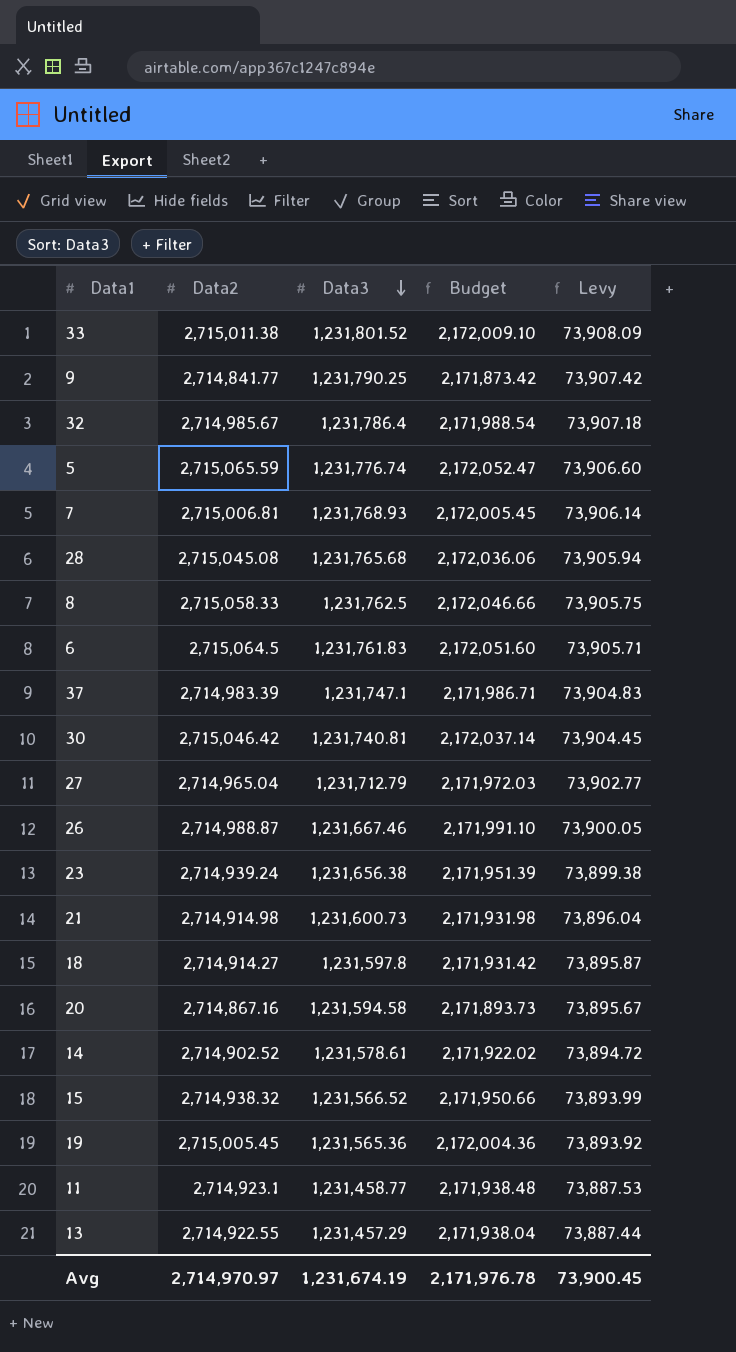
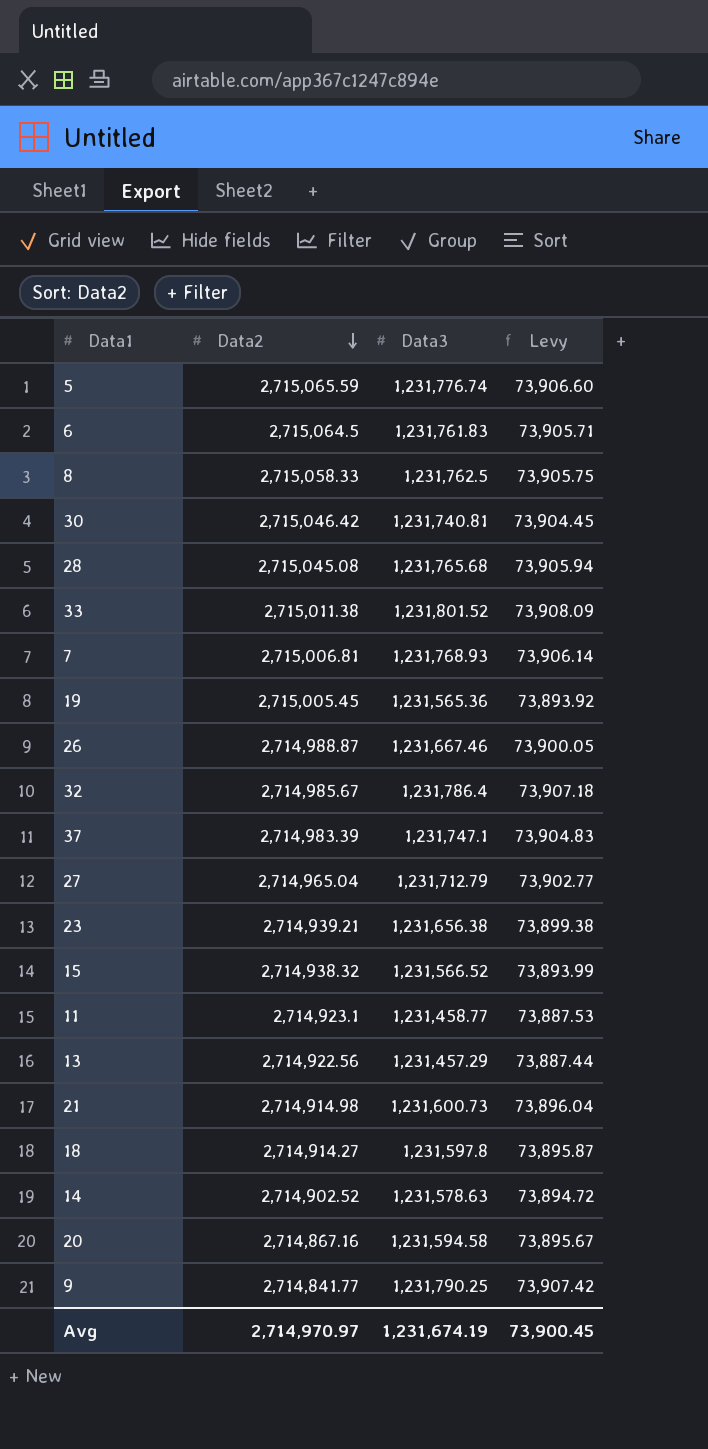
row order: Data3 descending -> Data2 descending
column Budget | formula: [Data2] * 0.8 -> none
23 | Data2: 2,714,939.24 -> 2,714,939.21
13 | Data2: 2,714,922.55 -> 2,714,922.56
14 | Data3: 1,231,578.61 -> 1,231,578.63

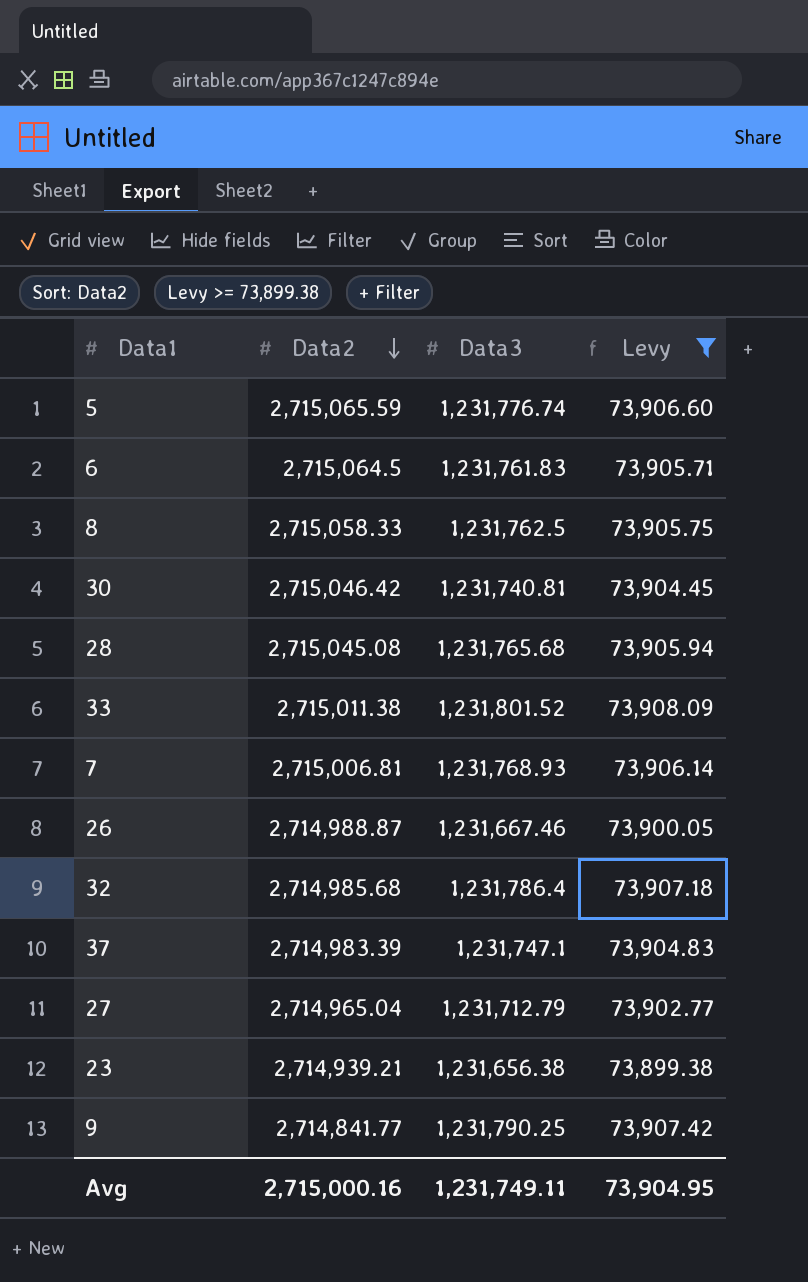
filter: none -> Levy >= 73,899.38
32 | Data2: 2,714,985.67 -> 2,714,985.68
Avg | Data2: 2,714,970.97 -> 2,715,000.16
Avg | Data3: 1,231,674.19 -> 1,231,749.11
Avg | Levy: 73,900.45 -> 73,904.95

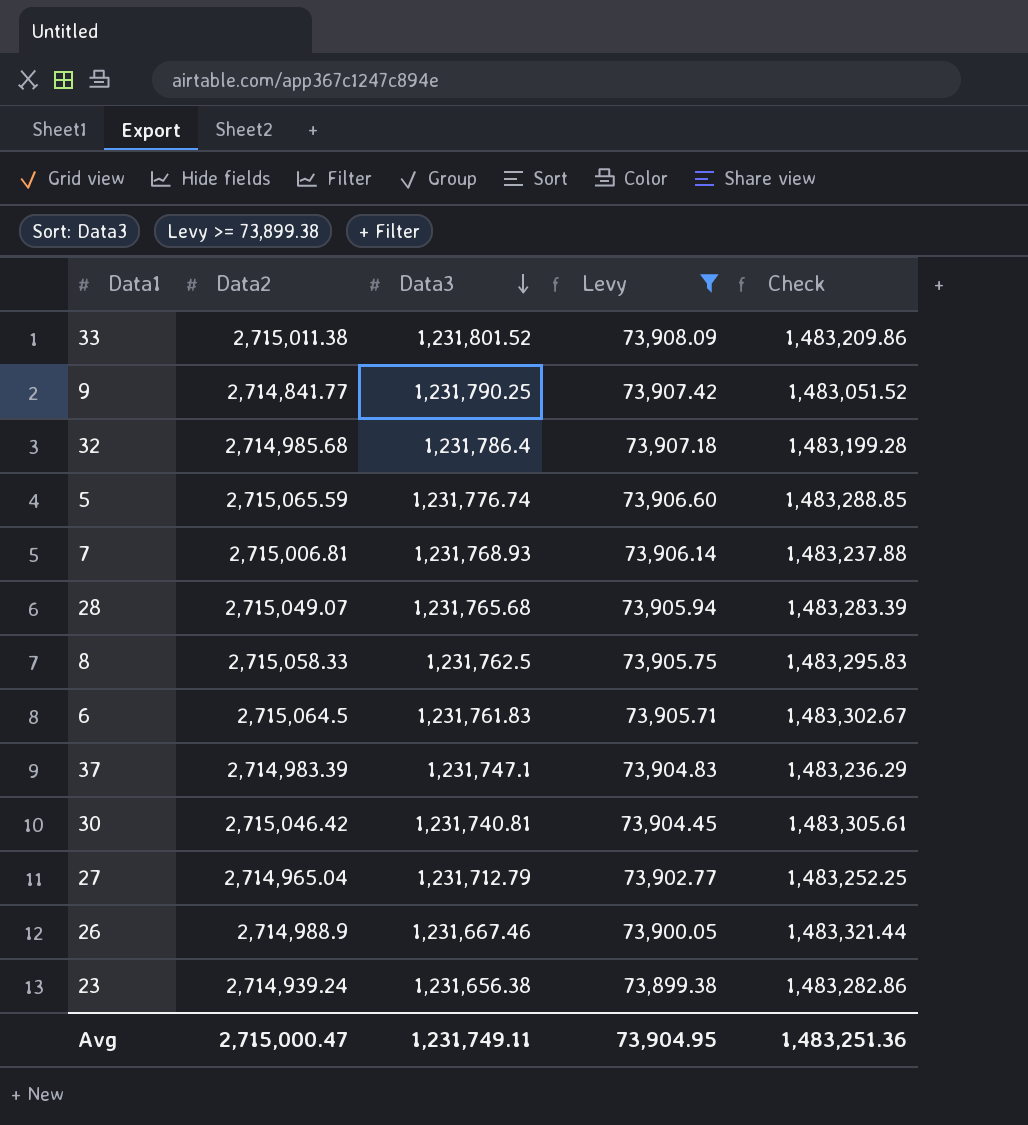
row order: Data2 descending -> Data3 descending
column Check | formula: none -> [Data2] - [Data3]
28 | Data2: 2,715,045.08 -> 2,715,049.07
26 | Data2: 2,714,988.87 -> 2,714,988.9
23 | Data2: 2,714,939.21 -> 2,714,939.24
Avg | Data2: 2,715,000.16 -> 2,715,000.47

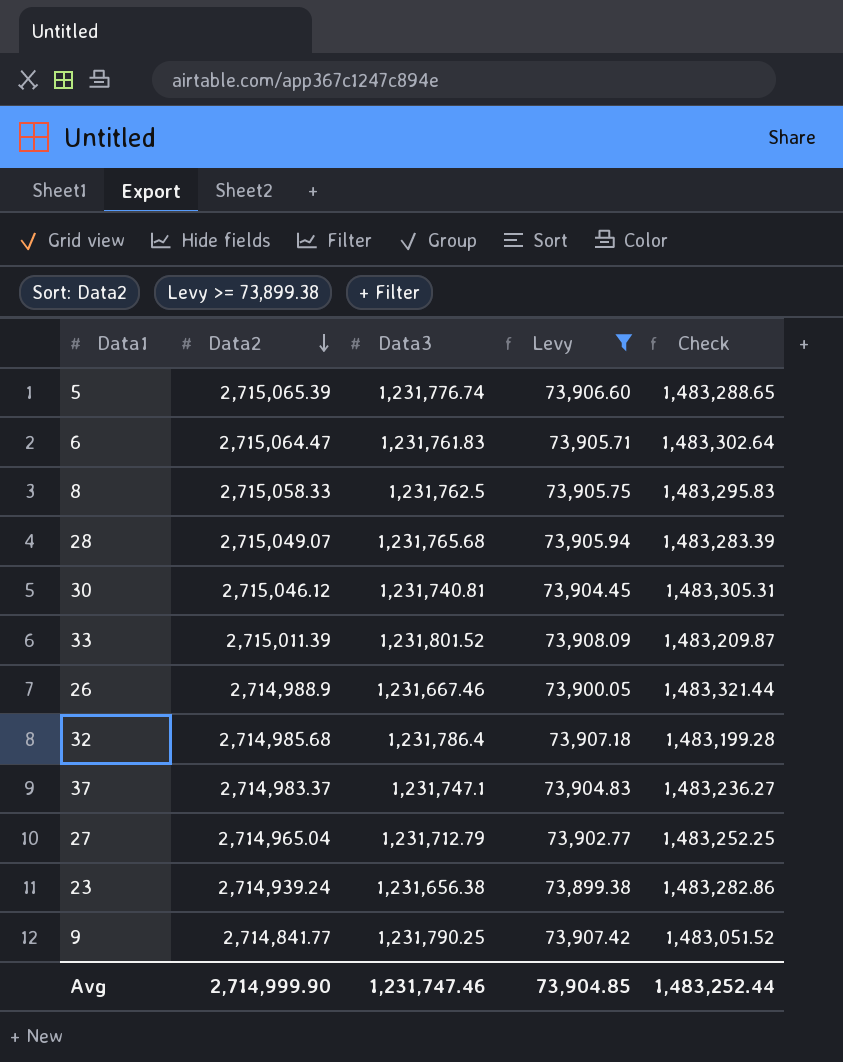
row order: Data3 descending -> Data2 descending
row 7: 2,715,006.81 | 1,231,768.93 | 73,906.14 | 1,483,237.88 -> none
5 | Data2: 2,715,065.59 -> 2,715,065.39
5 | Check: 1,483,288.85 -> 1,483,288.65
6 | Data2: 2,715,064.5 -> 2,715,064.47
6 | Check: 1,483,302.67 -> 1,483,302.64
30 | Data2: 2,715,046.42 -> 2,715,046.12
30 | Check: 1,483,305.61 -> 1,483,305.31
33 | Data2: 2,715,011.38 -> 2,715,011.39
33 | Check: 1,483,209.86 -> 1,483,209.87
37 | Data2: 2,714,983.39 -> 2,714,983.37
37 | Check: 1,483,236.29 -> 1,483,236.27
Avg | Data2: 2,715,000.47 -> 2,714,999.90
Avg | Data3: 1,231,749.11 -> 1,231,747.46
Avg | Levy: 73,904.95 -> 73,904.85
Avg | Check: 1,483,251.36 -> 1,483,252.44

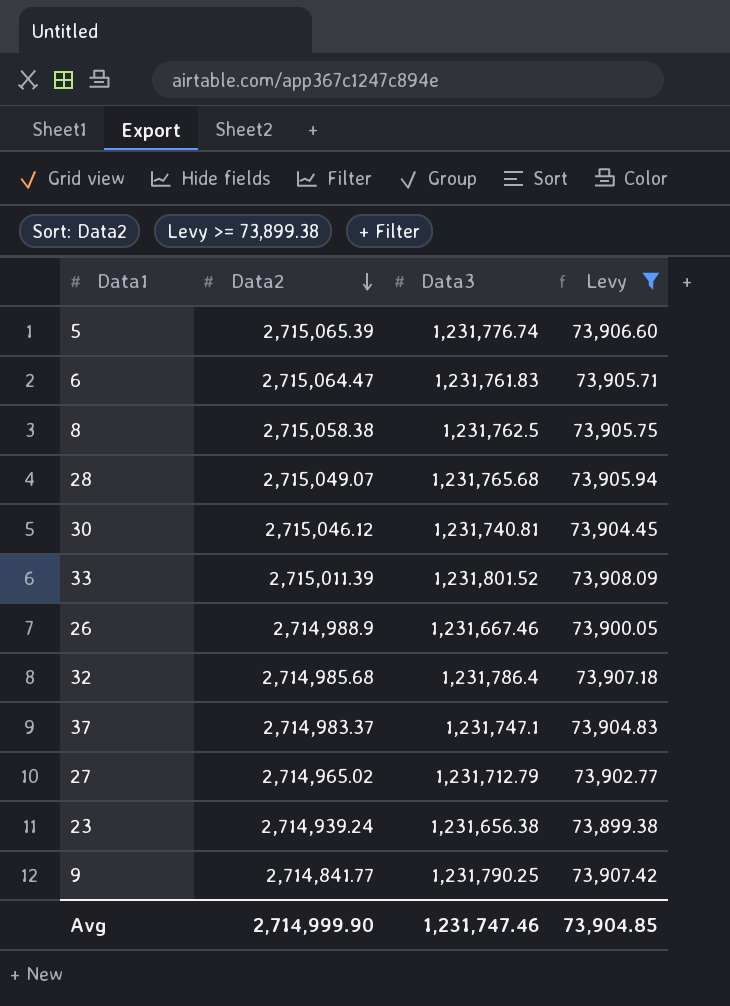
column Check | formula: [Data2] - [Data3] -> none
8 | Data2: 2,715,058.33 -> 2,715,058.38
27 | Data2: 2,714,965.04 -> 2,714,965.02

